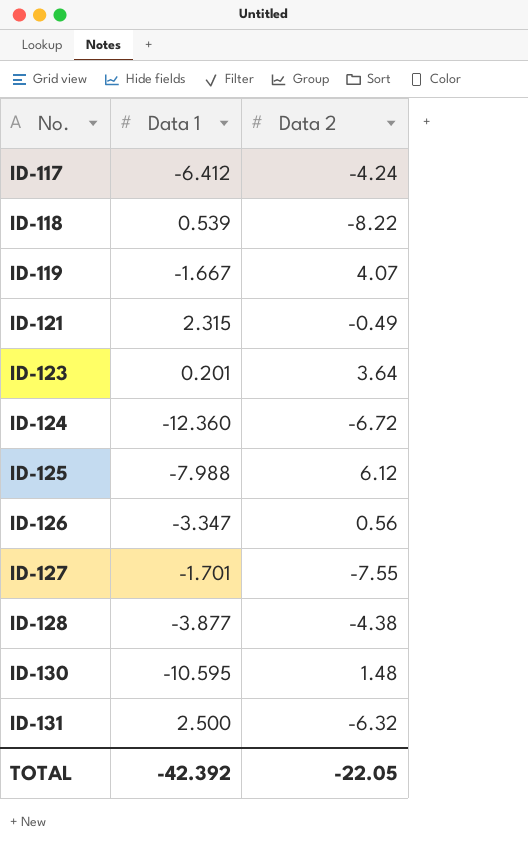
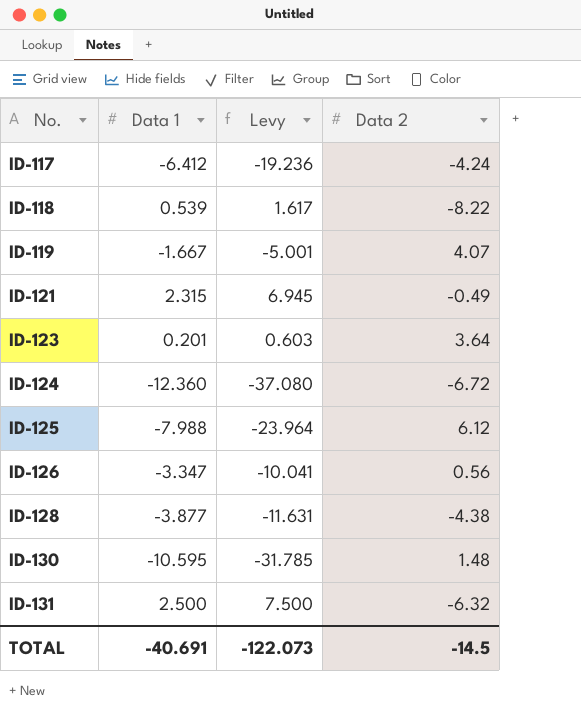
column Levy | formula: none -> [Data 1] * 3
row ID-127: -1.701 | -7.55 -> none
TOTAL | Data 1: -42.392 -> -40.691
TOTAL | Data 2: -22.05 -> -14.5

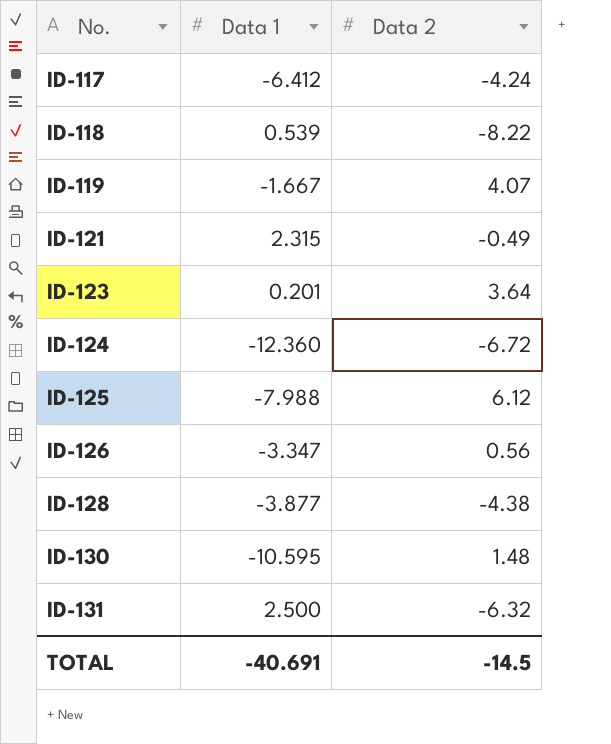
column Levy | formula: [Data 1] * 3 -> none

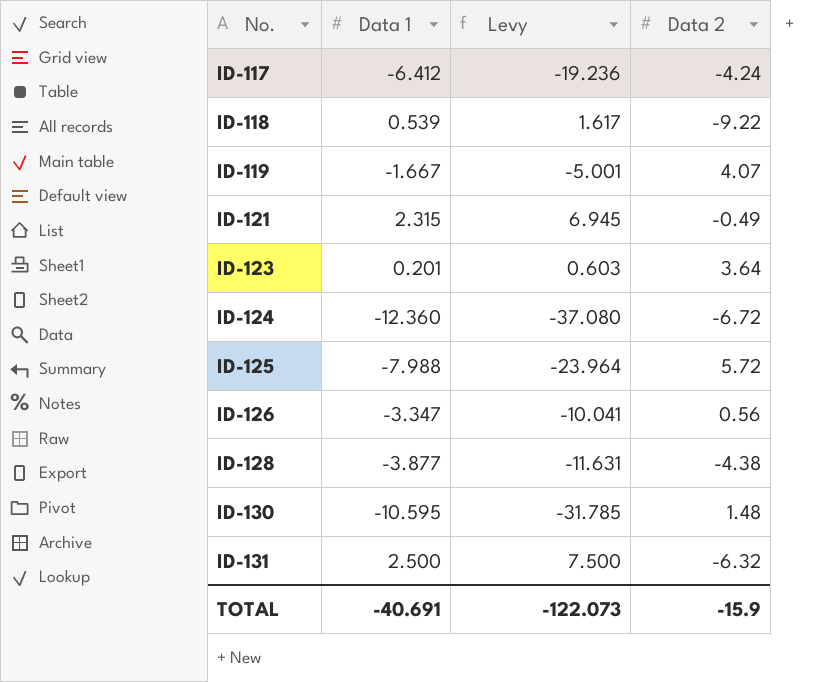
column Levy | formula: none -> [Data 1] * 3
ID-118 | Data 2: -8.22 -> -9.22
ID-125 | Data 2: 6.12 -> 5.72
TOTAL | Data 2: -14.5 -> -15.9

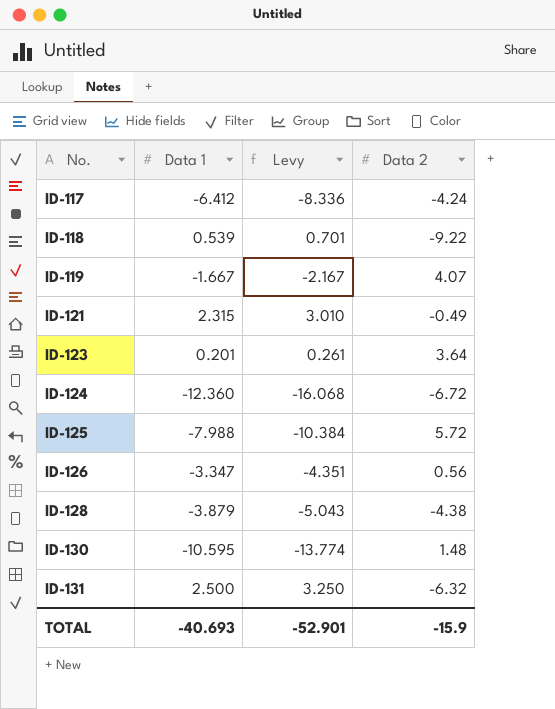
column Levy | formula: [Data 1] * 3 -> [Data 1] * 1.3
ID-128 | Data 1: -3.877 -> -3.879
TOTAL | Data 1: -40.691 -> -40.693
TOTAL | Levy: -122.073 -> -52.901

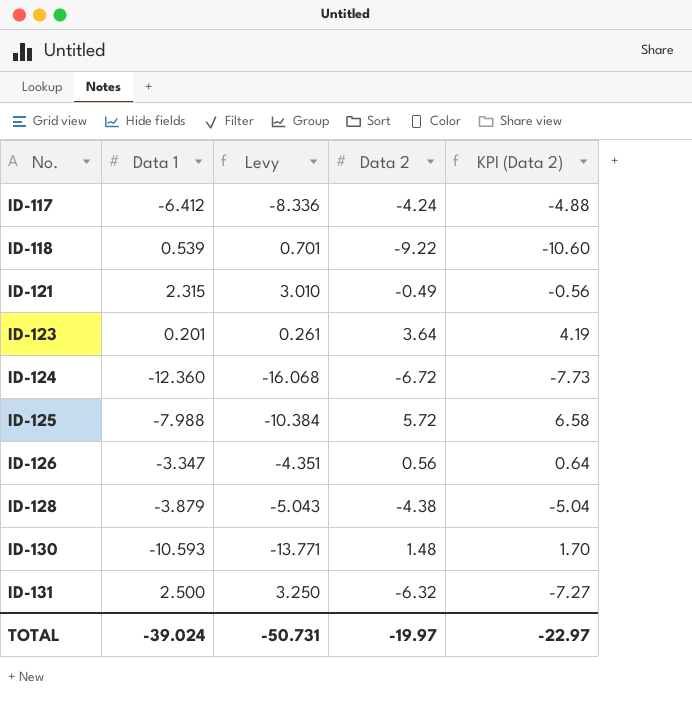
column KPI (Data 2) | formula: none -> [Data 2] * 1.15
row ID-119: -1.667 | -2.167 | 4.07 -> none
ID-130 | Data 1: -10.595 -> -10.593
ID-130 | Levy: -13.774 -> -13.771
TOTAL | Data 1: -40.693 -> -39.024
TOTAL | Levy: -52.901 -> -50.731
TOTAL | Data 2: -15.9 -> -19.97

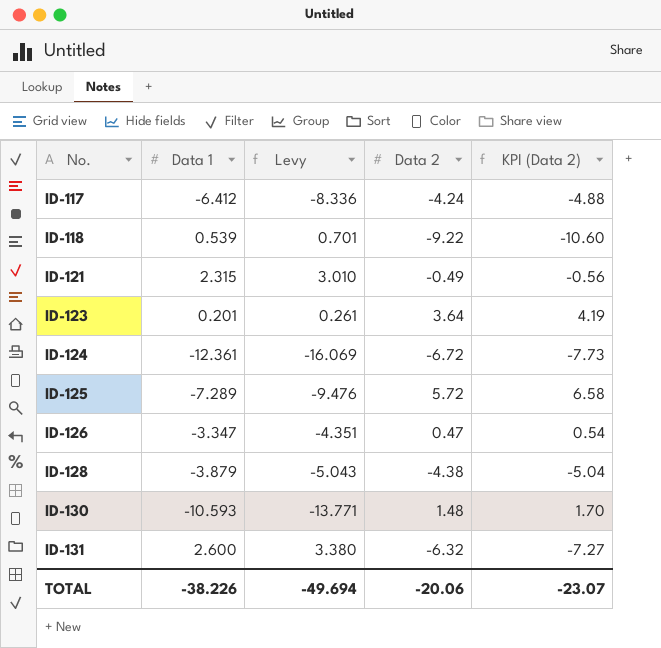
ID-124 | Data 1: -12.360 -> -12.361
ID-124 | Levy: -16.068 -> -16.069
ID-125 | Data 1: -7.988 -> -7.289
ID-125 | Levy: -10.384 -> -9.476
ID-126 | Data 2: 0.56 -> 0.47
ID-126 | KPI (Data 2): 0.64 -> 0.54
ID-131 | Data 1: 2.500 -> 2.600
ID-131 | Levy: 3.250 -> 3.380
TOTAL | Data 1: -39.024 -> -38.226
TOTAL | Levy: -50.731 -> -49.694
TOTAL | Data 2: -19.97 -> -20.06
TOTAL | KPI (Data 2): -22.97 -> -23.07

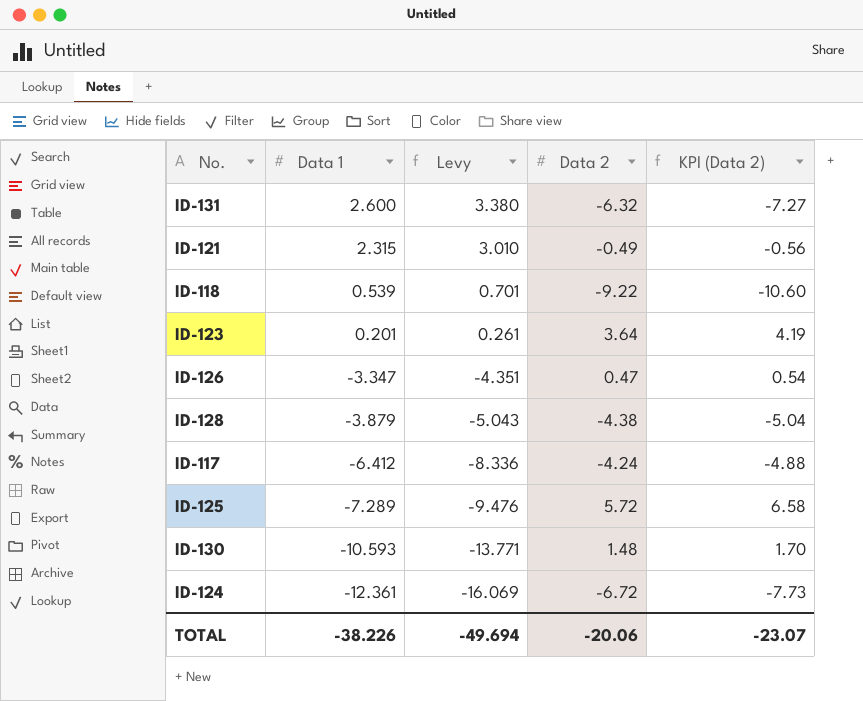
row order: No. ascending -> Data 1 descending

